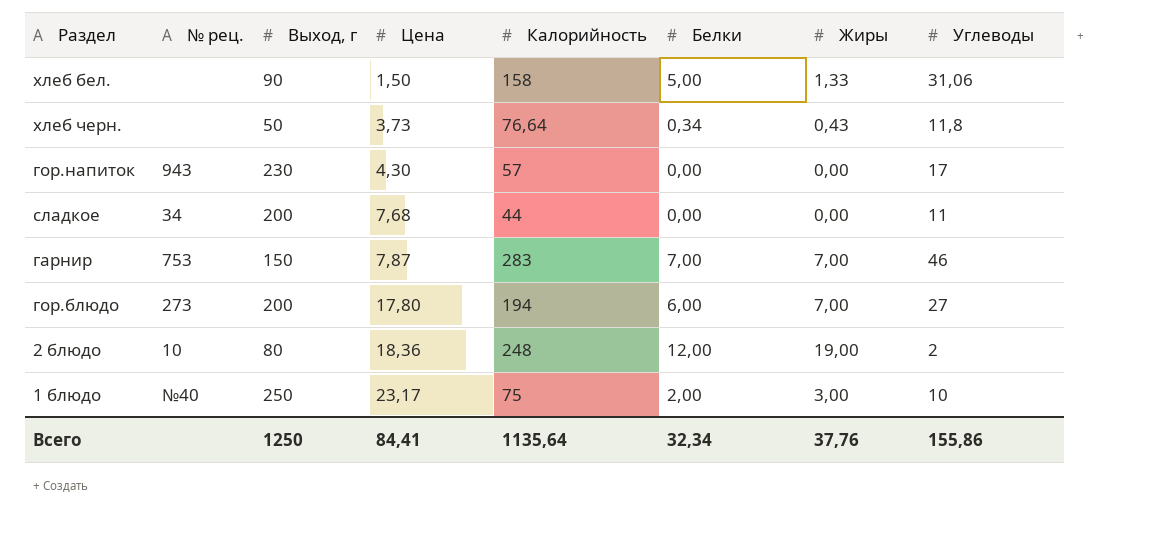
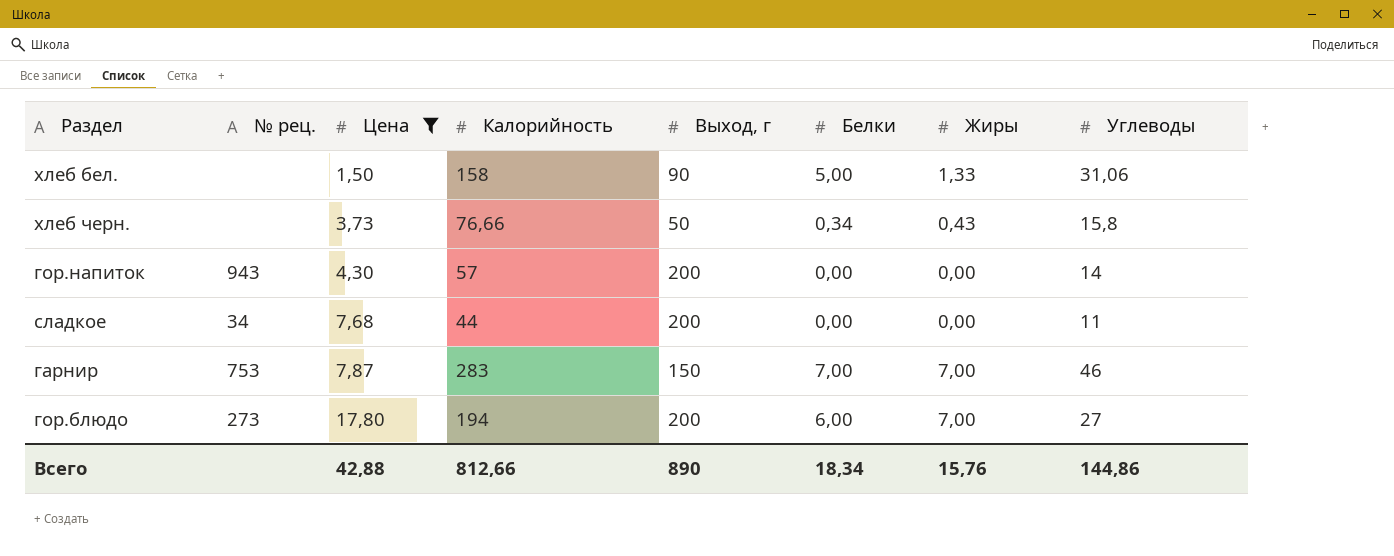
filter: none -> Цена <= 17,80
column Выход, г | position: 3 -> 5
хлеб черн. | Калорийность: 76,64 -> 76,66
хлеб черн. | Углеводы: 11,8 -> 15,8
гор.напиток | Выход, г: 230 -> 200
гор.напиток | Углеводы: 17 -> 14
Всего | Цена: 84,41 -> 42,88
Всего | Калорийность: 1135,64 -> 812,66
Всего | Выход, г: 1250 -> 890
Всего | Белки: 32,34 -> 18,34
Всего | Жиры: 37,76 -> 15,76
Всего | Углеводы: 155,86 -> 144,86

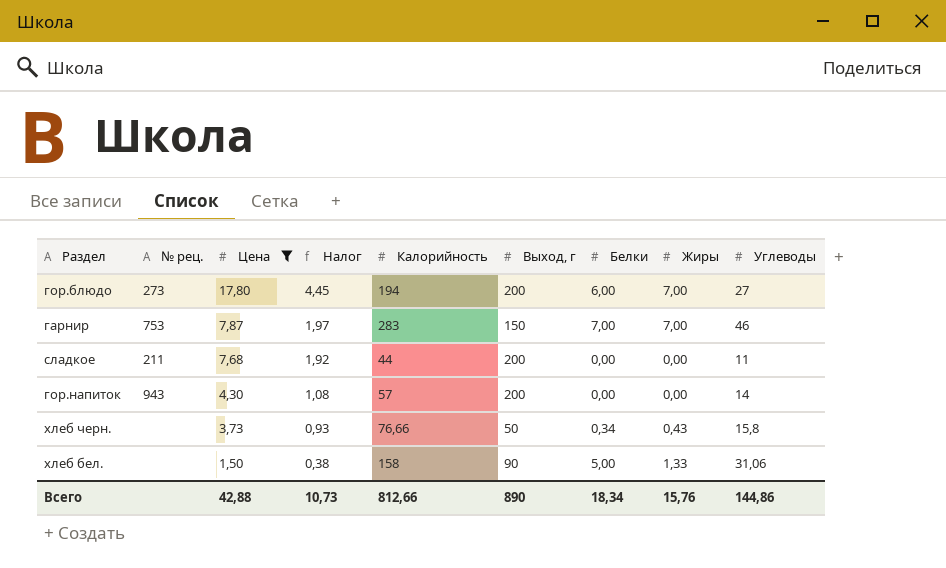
row order: Цена ascending -> Цена descending
column Налог | formula: none -> [Цена] * 0,25
сладкое | № рец.: 34 -> 211

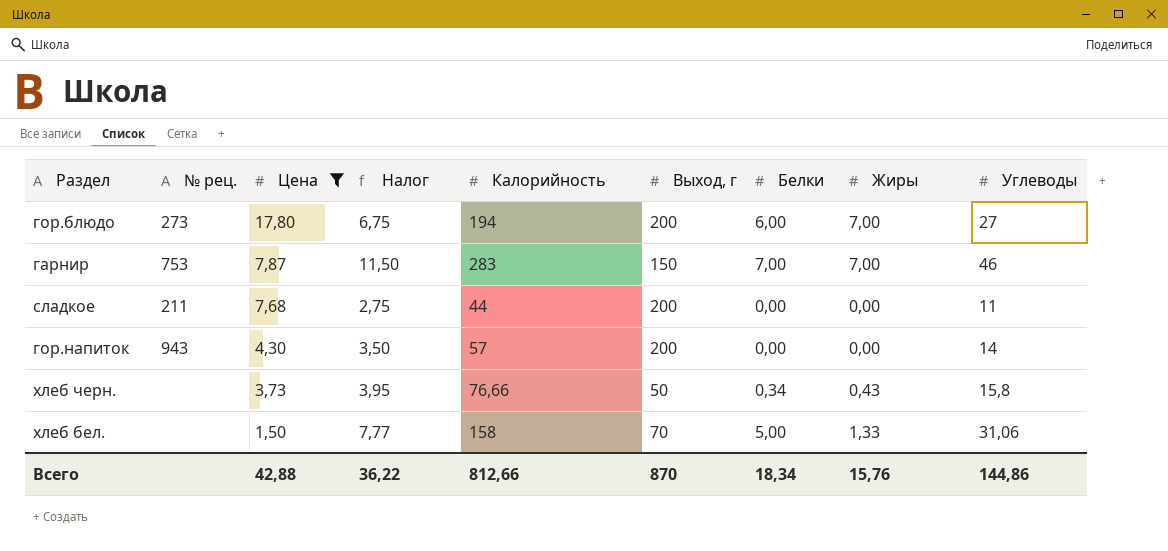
column Налог | formula: [Цена] * 0,25 -> [Углеводы] * 0,25
хлеб бел. | Выход, г: 90 -> 70
Всего | Налог: 10,73 -> 36,22
Всего | Выход, г: 890 -> 870

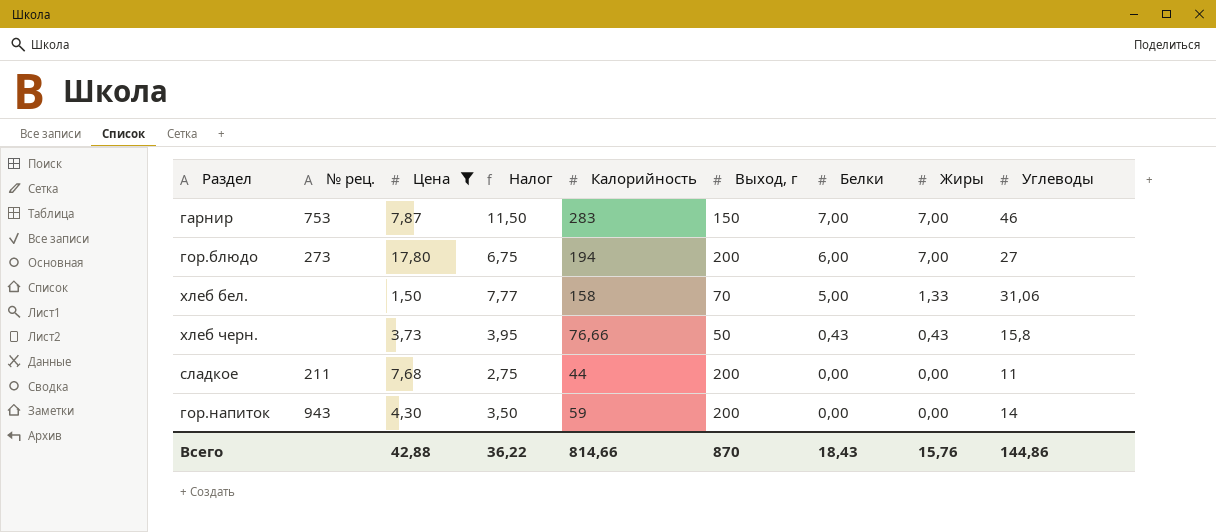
row order: Цена descending -> Белки descending
хлеб черн. | Белки: 0,34 -> 0,43
гор.напиток | Калорийность: 57 -> 59
Всего | Калорийность: 812,66 -> 814,66
Всего | Белки: 18,34 -> 18,43

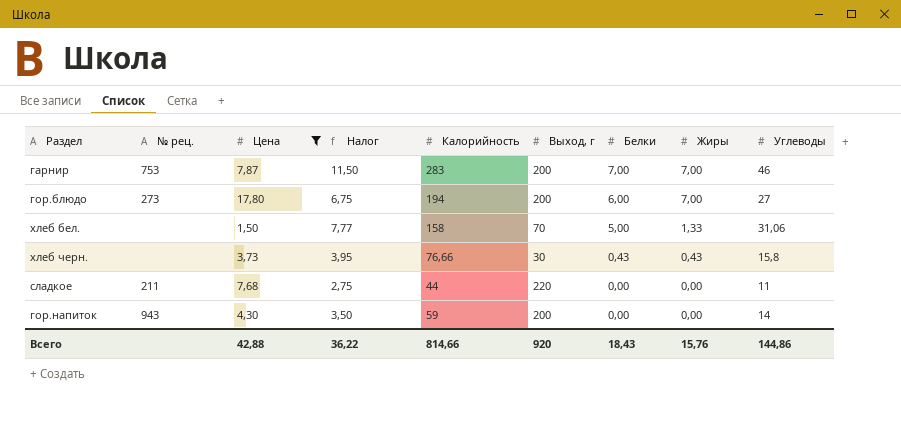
гарнир | Выход, г: 150 -> 200
хлеб черн. | Выход, г: 50 -> 30
сладкое | Выход, г: 200 -> 220
Всего | Выход, г: 870 -> 920

